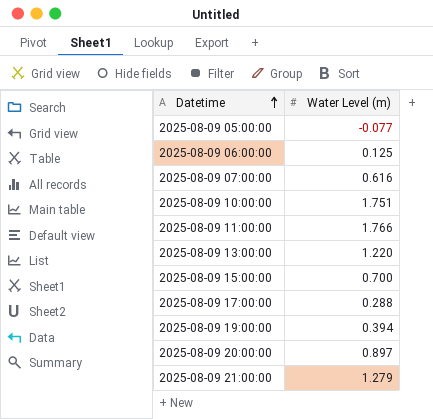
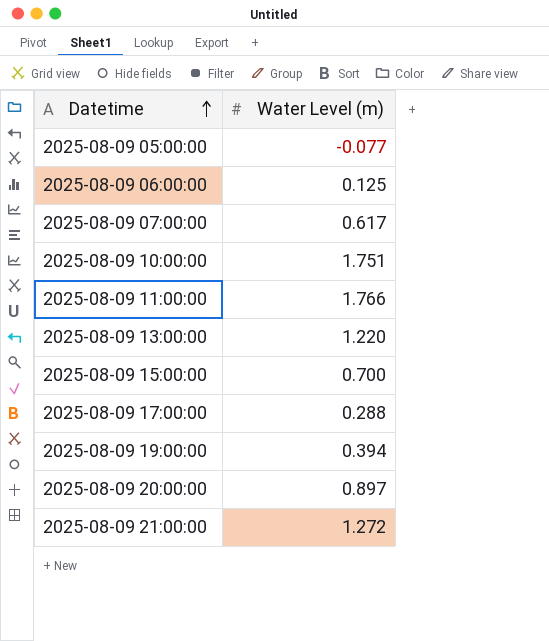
2025-08-09 07:00:00 | Water Level (m): 0.616 -> 0.617
2025-08-09 21:00:00 | Water Level (m): 1.279 -> 1.272

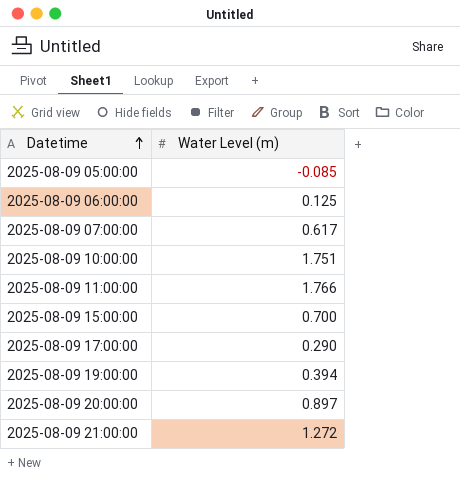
row 2025-08-09 13:00:00: 1.220 -> none
2025-08-09 05:00:00 | Water Level (m): -0.077 -> -0.085
2025-08-09 17:00:00 | Water Level (m): 0.288 -> 0.290

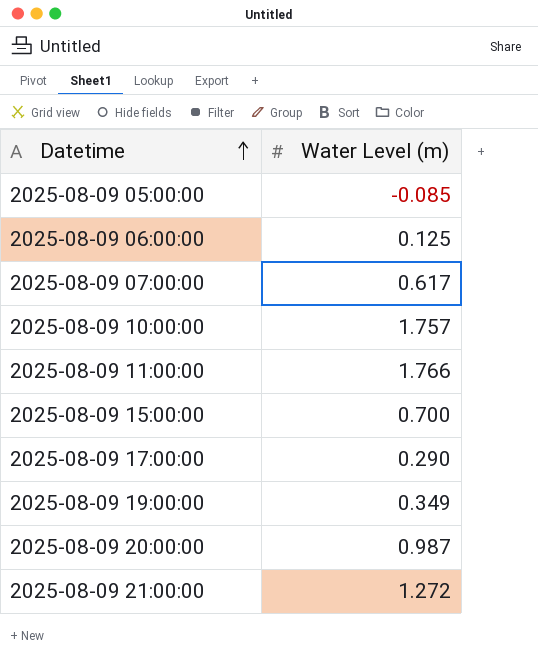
2025-08-09 10:00:00 | Water Level (m): 1.751 -> 1.757
2025-08-09 19:00:00 | Water Level (m): 0.394 -> 0.349
2025-08-09 20:00:00 | Water Level (m): 0.897 -> 0.987

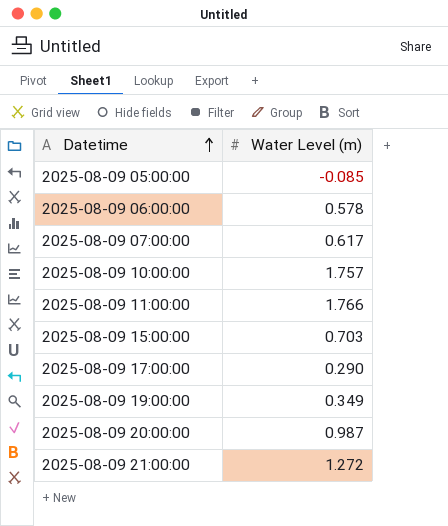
2025-08-09 06:00:00 | Water Level (m): 0.125 -> 0.578
2025-08-09 15:00:00 | Water Level (m): 0.700 -> 0.703

